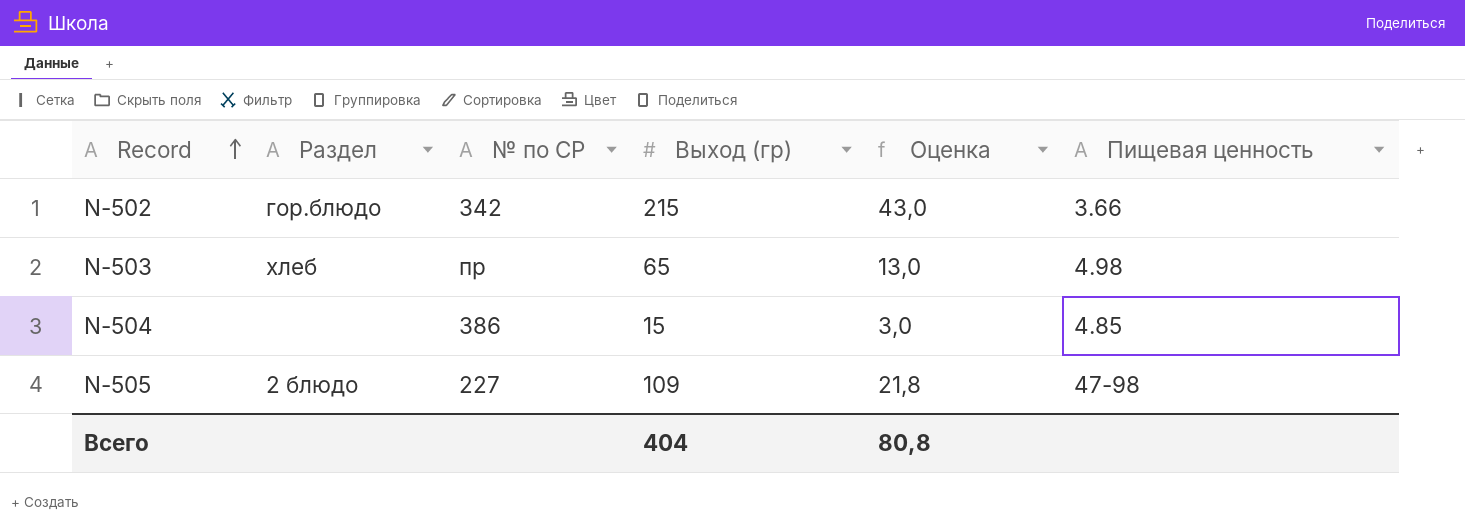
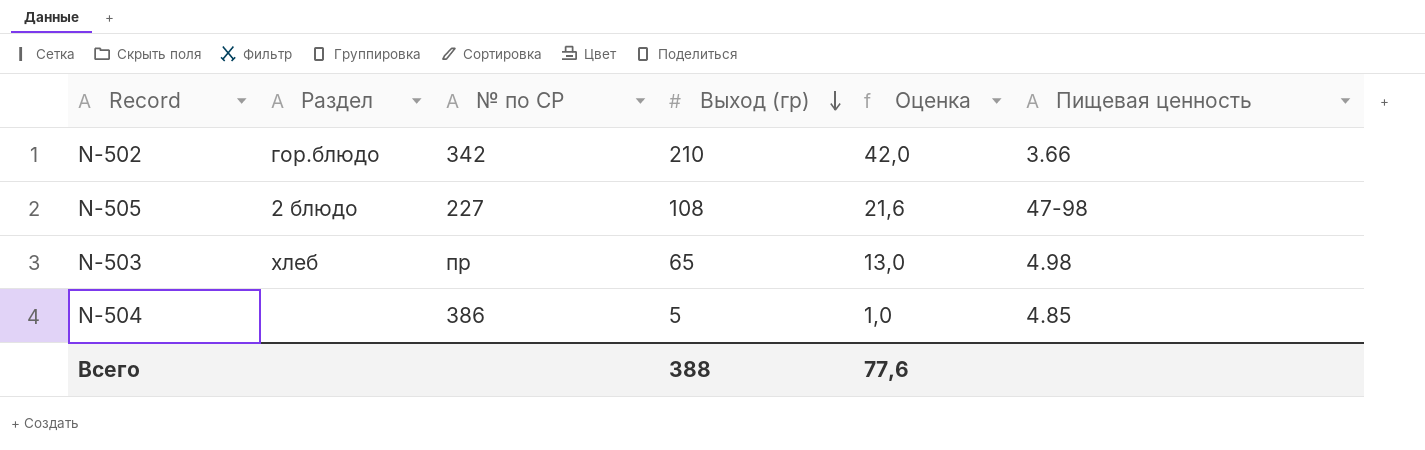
row order: Record ascending -> Выход (гр) descending
N-502 | Выход (гр): 215 -> 210
N-502 | Оценка: 43,0 -> 42,0
N-505 | Выход (гр): 109 -> 108
N-505 | Оценка: 21,8 -> 21,6
N-504 | Выход (гр): 15 -> 5
N-504 | Оценка: 3,0 -> 1,0
Всего | Выход (гр): 404 -> 388
Всего | Оценка: 80,8 -> 77,6

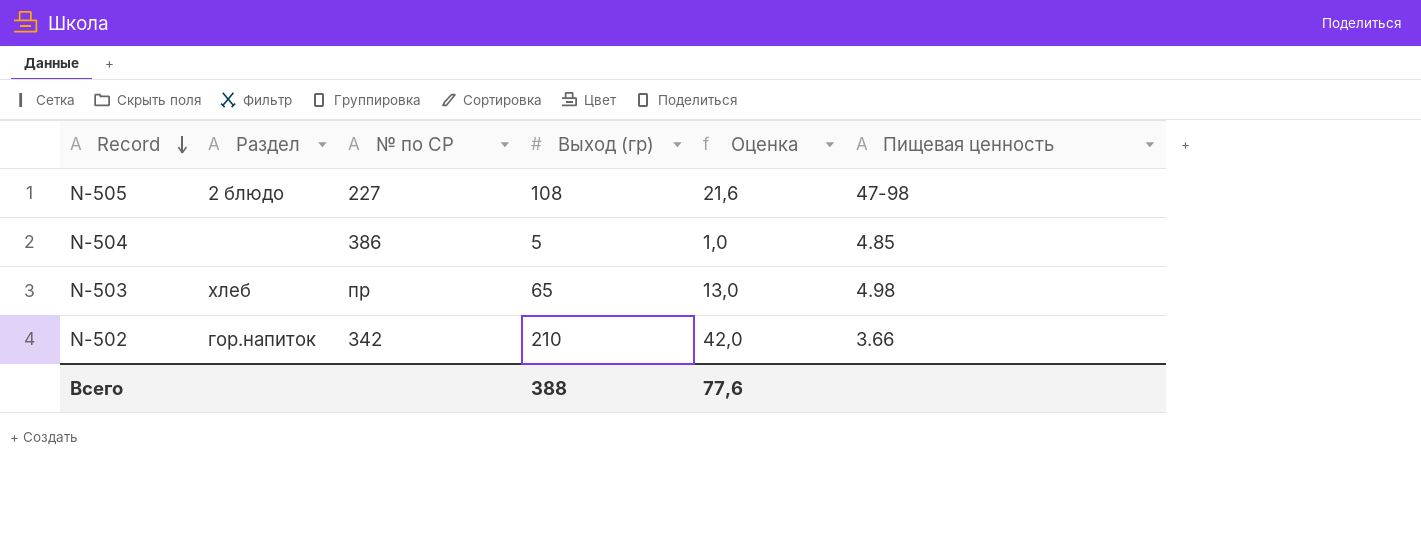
row order: Выход (гр) descending -> Record descending
N-502 | Раздел: гор.блюдо -> гор.напиток

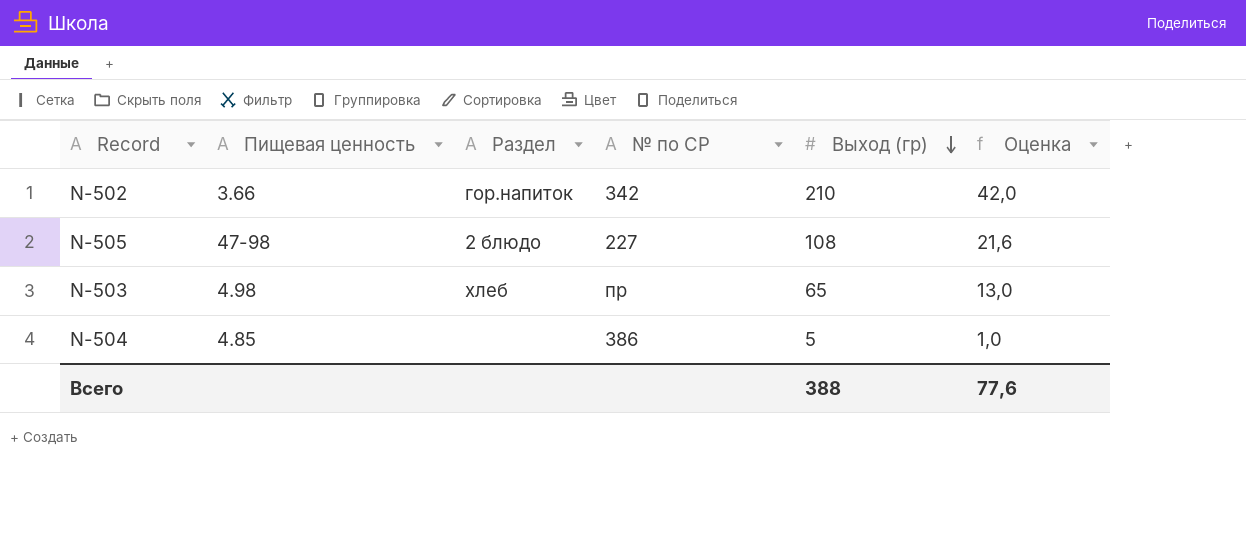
row order: Record descending -> Выход (гр) descending
column Пищевая ценность | position: 6 -> 2

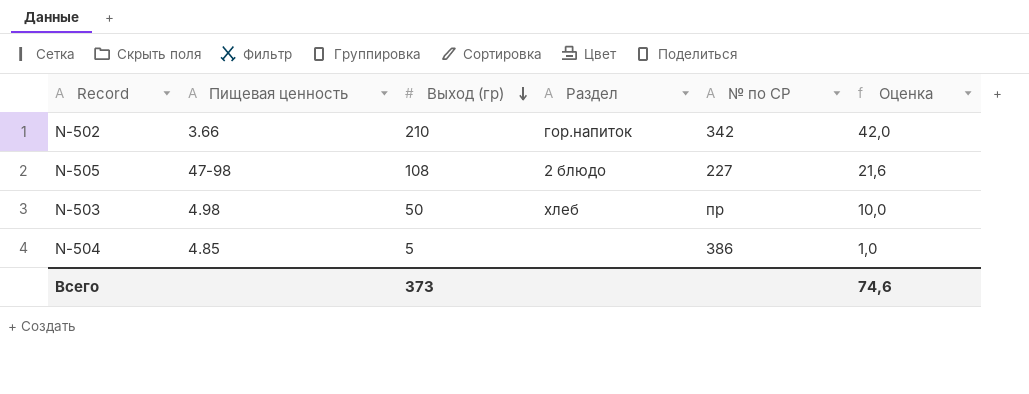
column Выход (гр) | position: 5 -> 3
N-503 | Выход (гр): 65 -> 50
N-503 | Оценка: 13,0 -> 10,0
Всего | Выход (гр): 388 -> 373
Всего | Оценка: 77,6 -> 74,6

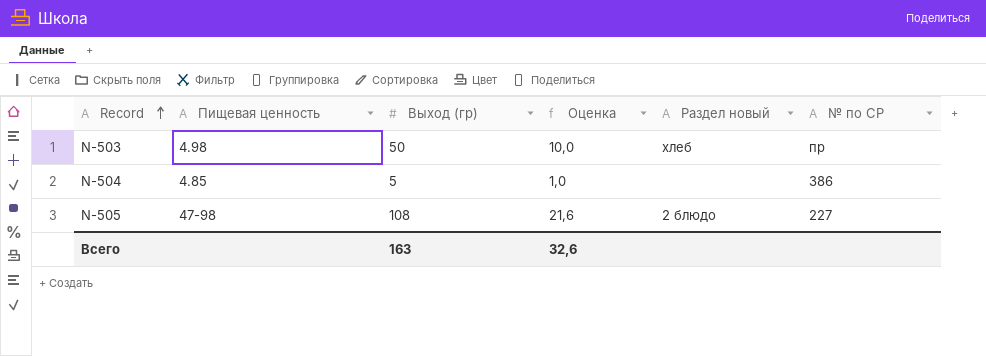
row order: Выход (гр) descending -> Record ascending
column Оценка | position: 6 -> 4
column name: Раздел -> Раздел новый
row N-502: 3.66 | 210 | гор.напиток | 342 | 42,0 -> none
Всего | Выход (гр): 373 -> 163
Всего | Оценка: 74,6 -> 32,6

